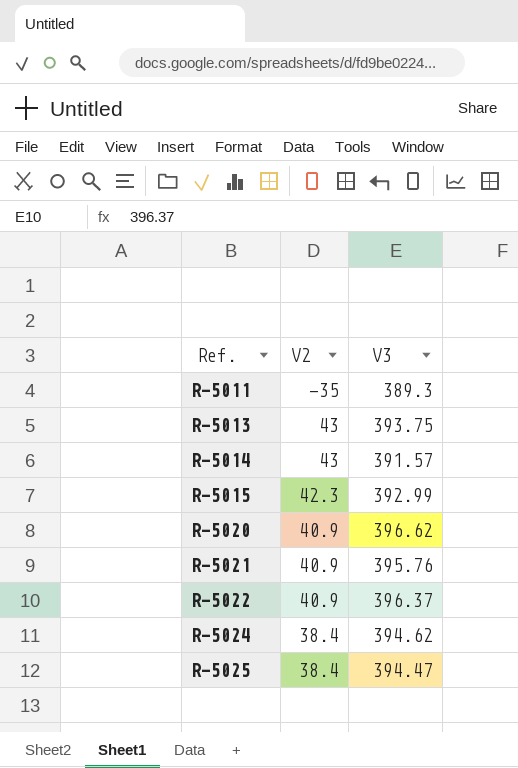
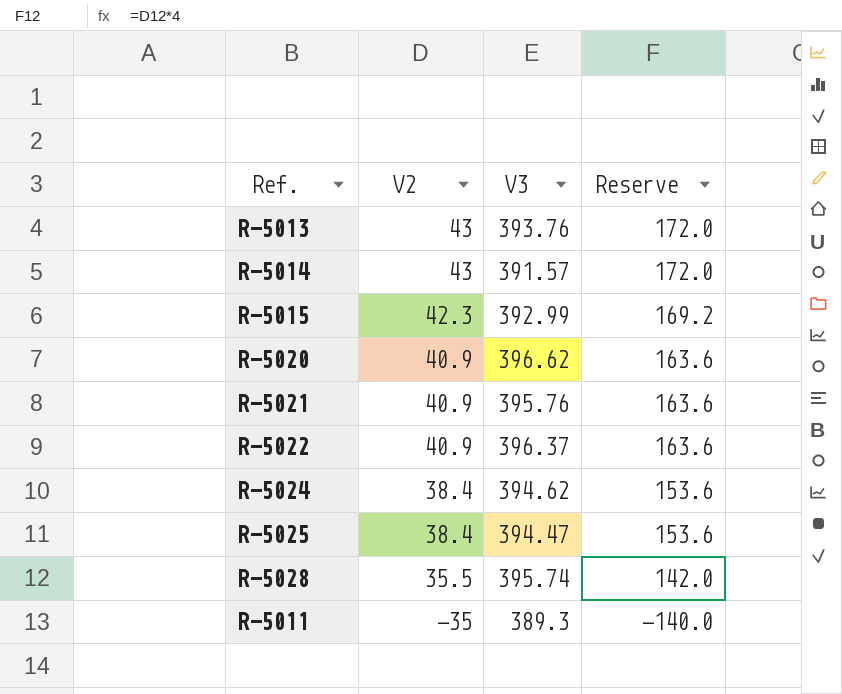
row order: Ref. ascending -> V2 descending
column Reserve | formula: none -> [V2] * 4
R-5013 | V3: 393.75 -> 393.76
row R-5028: none -> 35.5 | 395.74 | 142.0

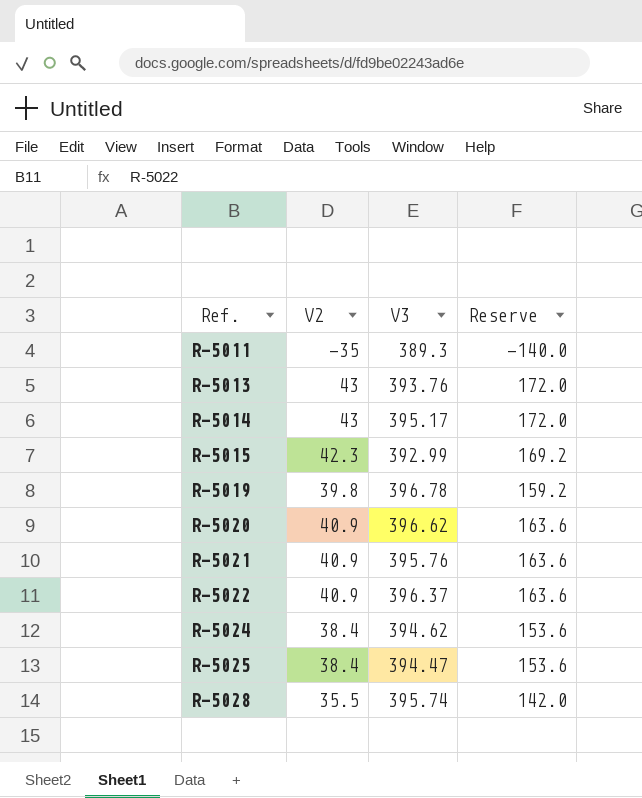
row order: V2 descending -> Ref. ascending
R-5014 | V3: 391.57 -> 395.17
row R-5019: none -> 39.8 | 396.78 | 159.2

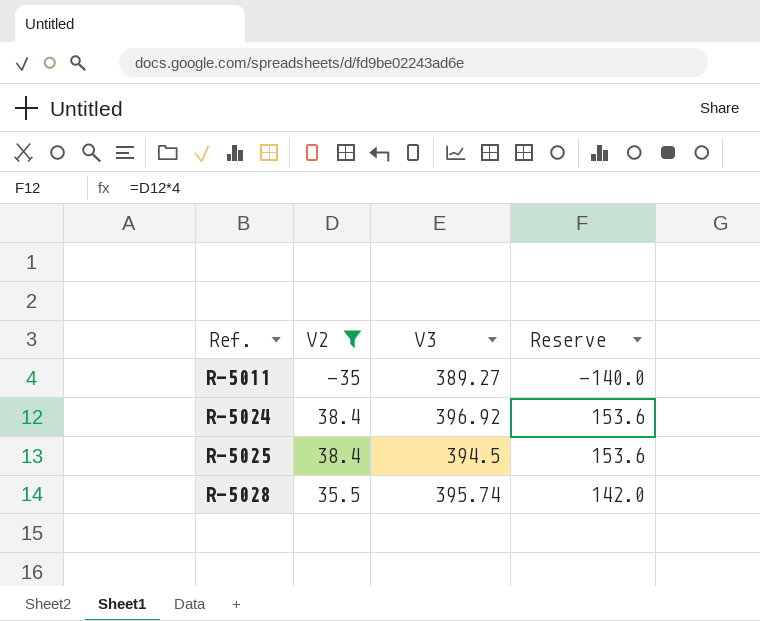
filter: none -> V2 <= 38.4
R-5011 | V3: 389.3 -> 389.27
R-5024 | V3: 394.62 -> 396.92
R-5025 | V3: 394.47 -> 394.5

